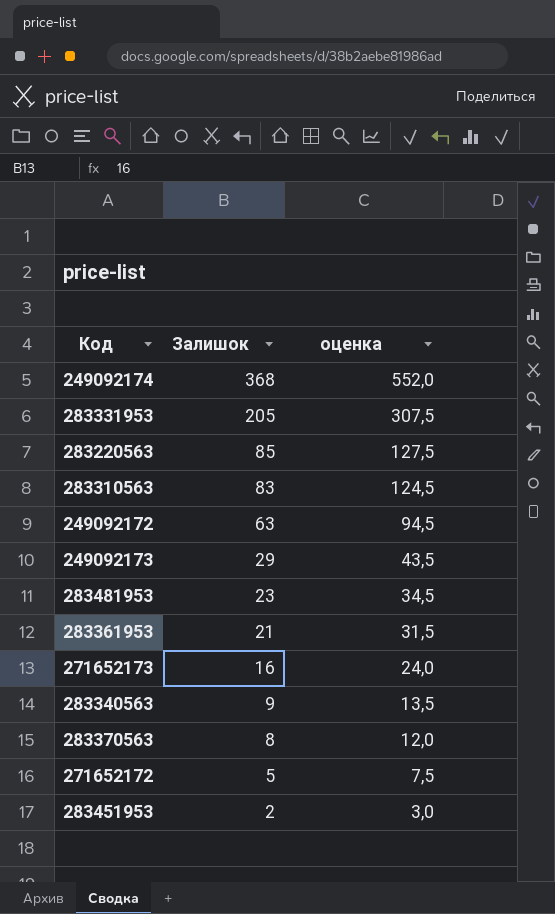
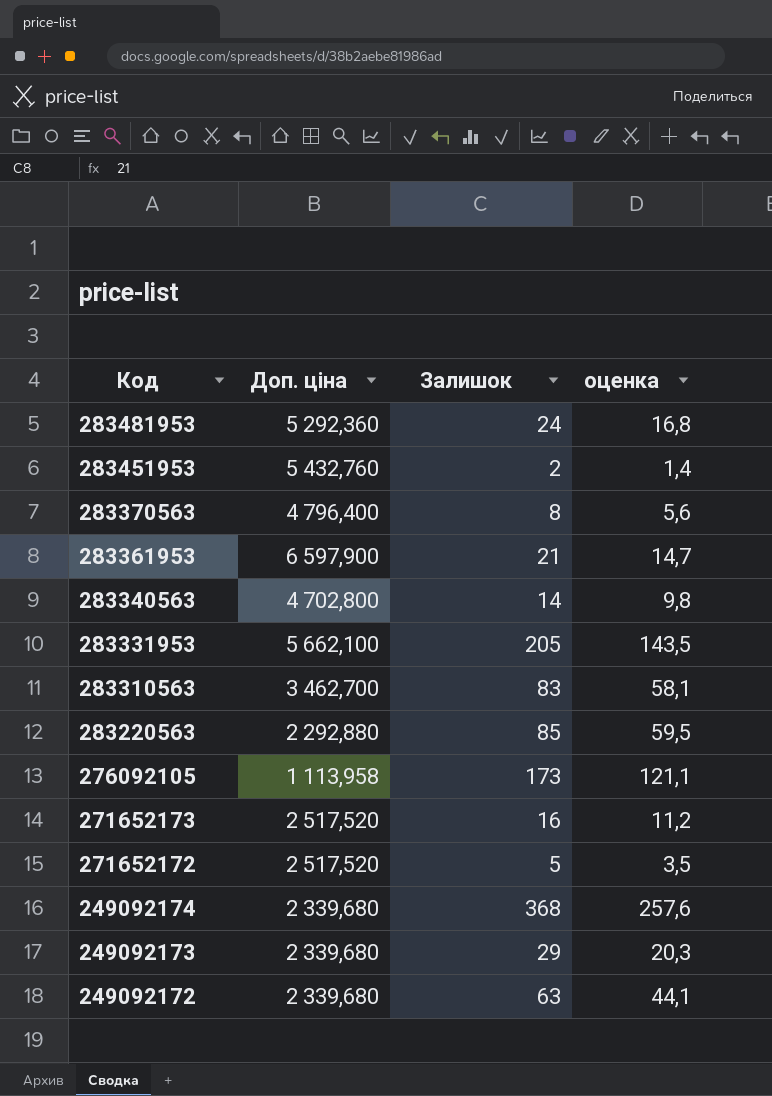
row order: Залишок descending -> Код descending
column Доп. ціна | position: none -> 2
column оценка | formula: [Залишок] * 1,5 -> [Залишок] * 0,7
283481953 | Залишок: 23 -> 24
283340563 | Залишок: 9 -> 14
row 276092105: none -> 1 113,958 | 173 | 121,1

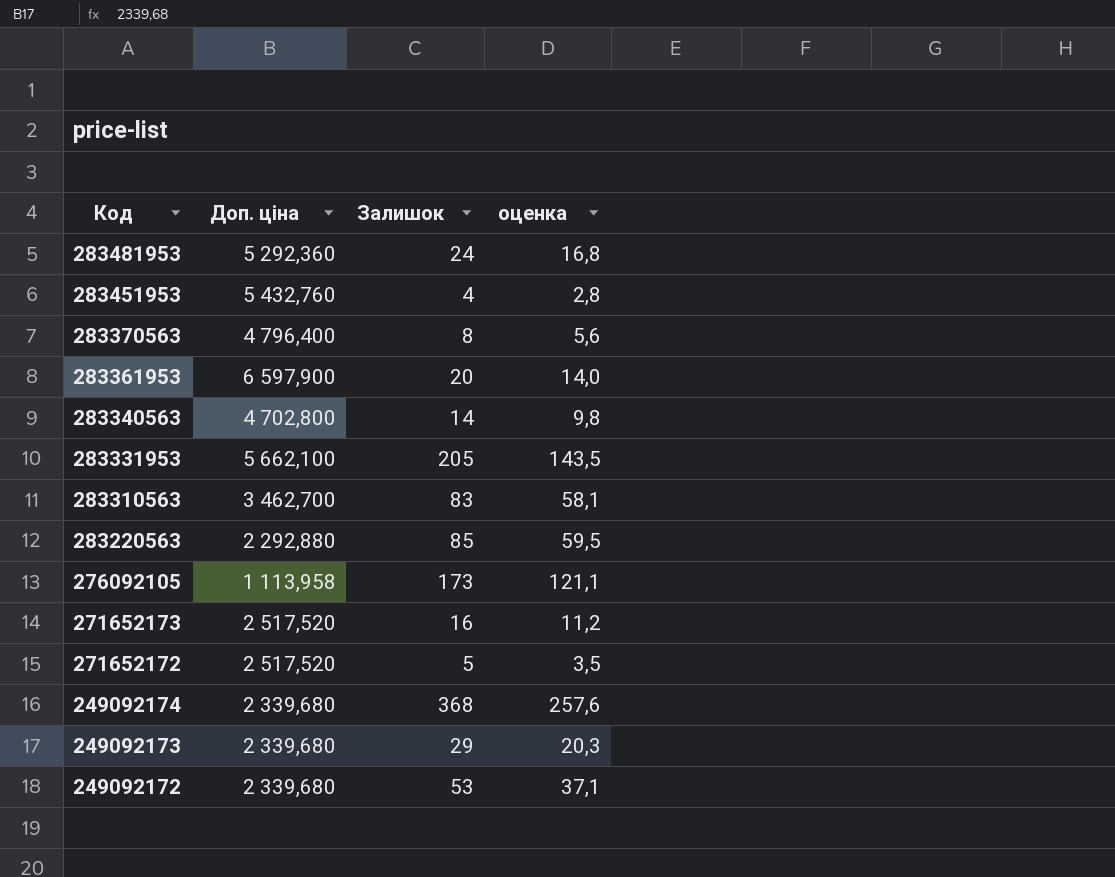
283451953 | Залишок: 2 -> 4
283451953 | оценка: 1,4 -> 2,8
283361953 | Залишок: 21 -> 20
283361953 | оценка: 14,7 -> 14,0
249092172 | Залишок: 63 -> 53
249092172 | оценка: 44,1 -> 37,1

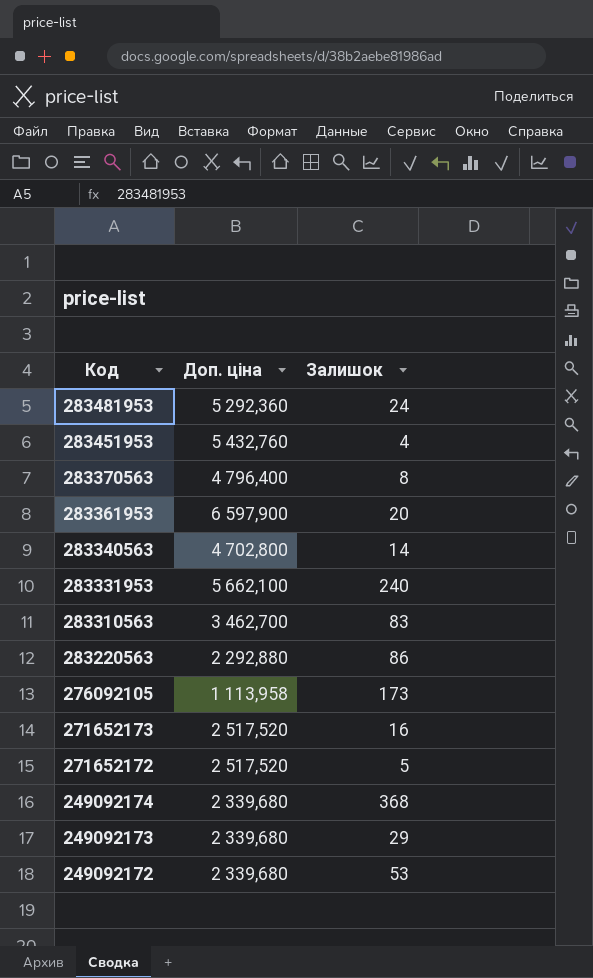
column оценка | formula: [Залишок] * 0,7 -> none
283331953 | Залишок: 205 -> 240
283220563 | Залишок: 85 -> 86

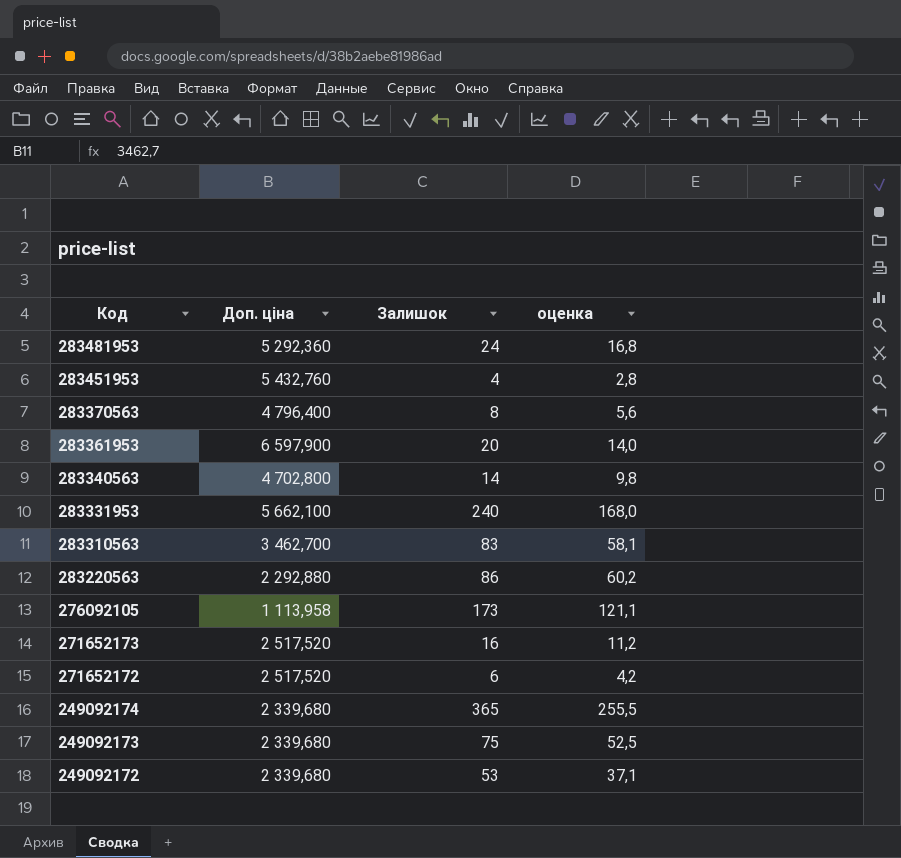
column оценка | formula: none -> [Залишок] * 0,7
271652172 | Залишок: 5 -> 6
249092174 | Залишок: 368 -> 365
249092173 | Залишок: 29 -> 75

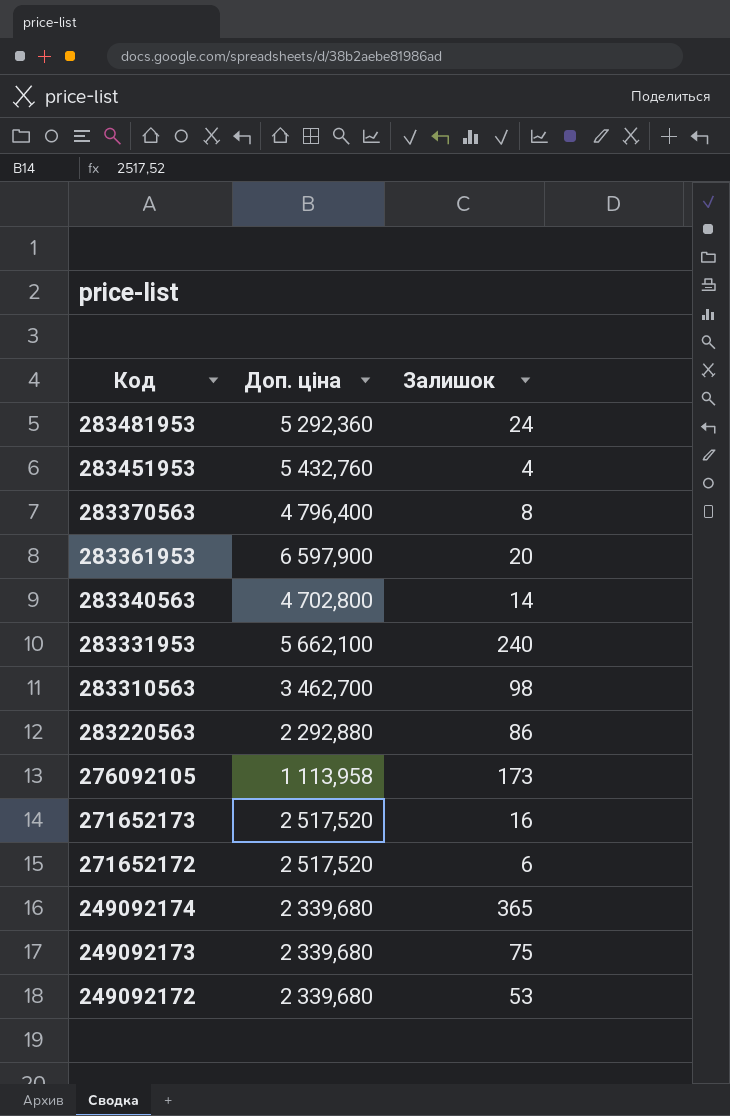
column оценка | formula: [Залишок] * 0,7 -> none
283310563 | Залишок: 83 -> 98

